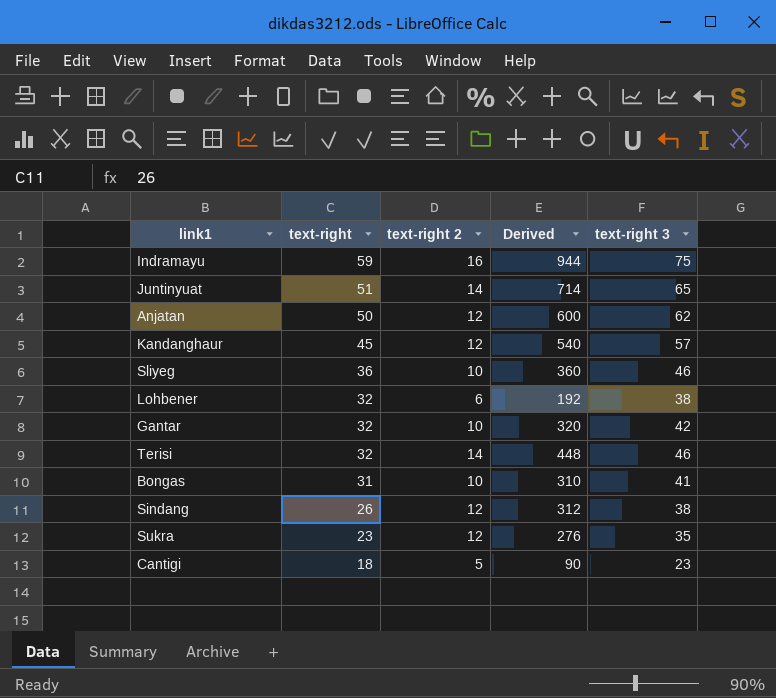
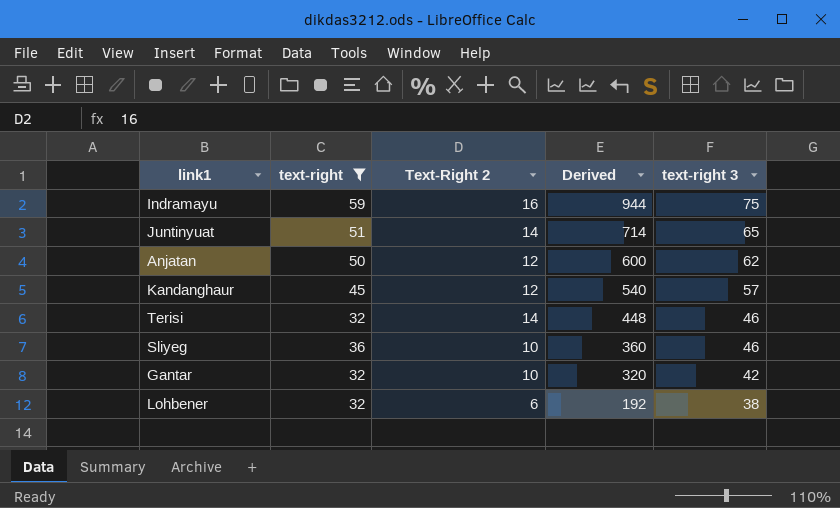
filter: none -> text-right >= 32
row order: text-right descending -> Derived descending
column name: text-right 2 -> Text-Right 2

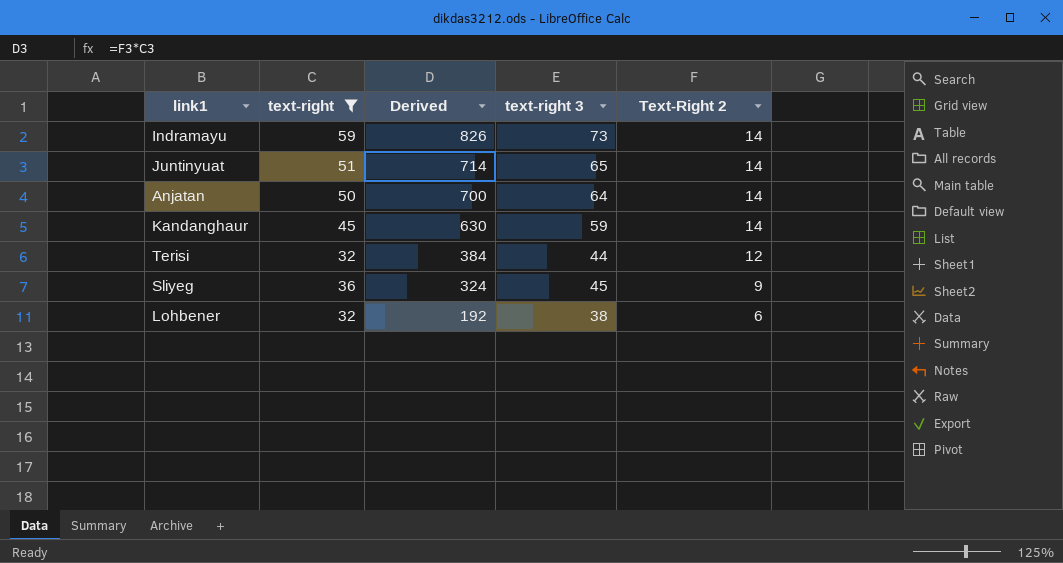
column Text-Right 2 | position: 3 -> 5
row Gantar: 32 | 10 | 320 | 42 -> none
Indramayu | Derived: 944 -> 826
Indramayu | text-right 3: 75 -> 73
Indramayu | Text-Right 2: 16 -> 14
Anjatan | Derived: 600 -> 700
Anjatan | text-right 3: 62 -> 64
Anjatan | Text-Right 2: 12 -> 14
Kandanghaur | Derived: 540 -> 630
Kandanghaur | text-right 3: 57 -> 59
Kandanghaur | Text-Right 2: 12 -> 14
Terisi | Derived: 448 -> 384
Terisi | text-right 3: 46 -> 44
Terisi | Text-Right 2: 14 -> 12
Sliyeg | Derived: 360 -> 324
Sliyeg | text-right 3: 46 -> 45
Sliyeg | Text-Right 2: 10 -> 9

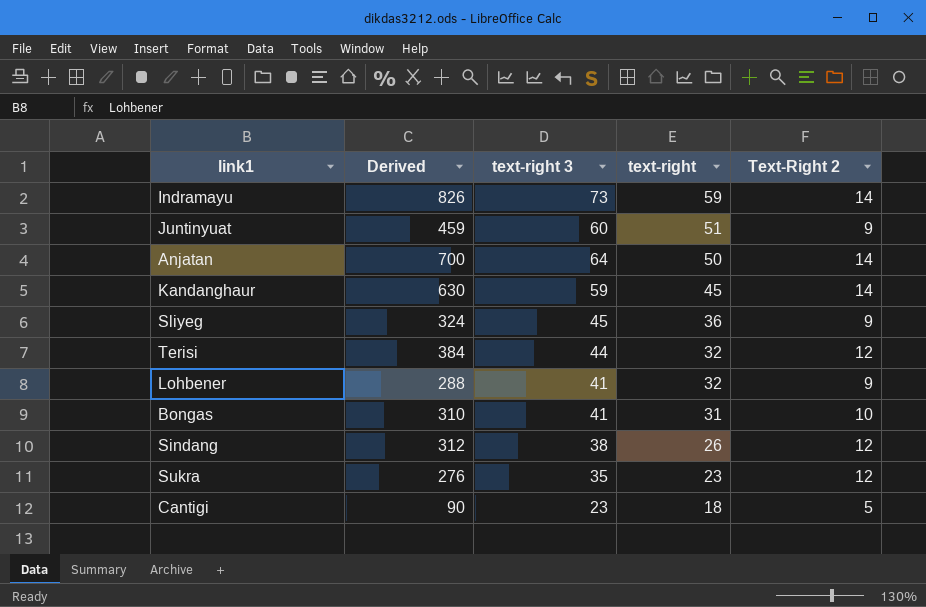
filter: text-right >= 32 -> none
row order: Derived descending -> text-right descending
column text-right | position: 2 -> 4
Juntinyuat | Derived: 714 -> 459
Juntinyuat | text-right 3: 65 -> 60
Juntinyuat | Text-Right 2: 14 -> 9
Lohbener | Derived: 192 -> 288
Lohbener | text-right 3: 38 -> 41
Lohbener | Text-Right 2: 6 -> 9

